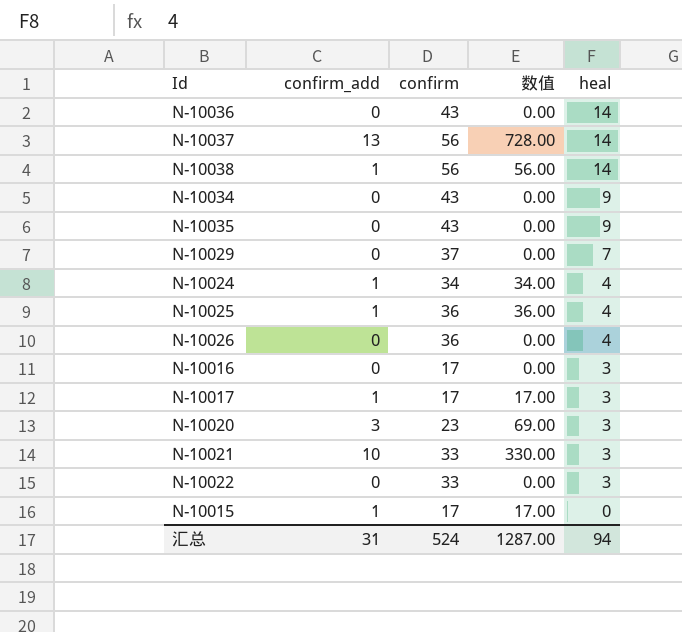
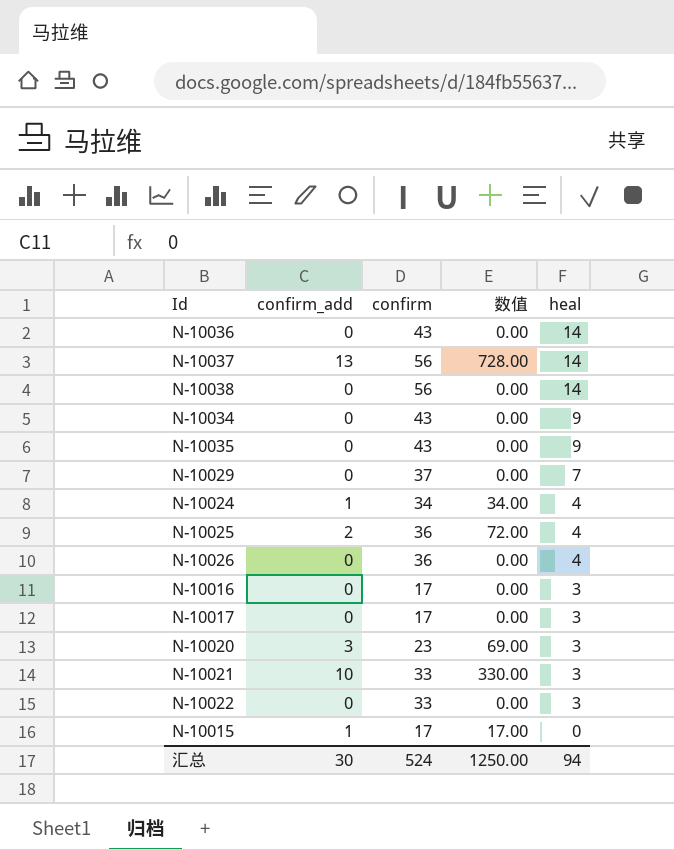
N-10038 | confirm_add: 1 -> 0
N-10038 | 数值: 56.00 -> 0.00
N-10025 | confirm_add: 1 -> 2
N-10025 | 数值: 36.00 -> 72.00
N-10017 | confirm_add: 1 -> 0
N-10017 | 数值: 17.00 -> 0.00
汇总 | confirm_add: 31 -> 30
汇总 | 数值: 1287.00 -> 1250.00

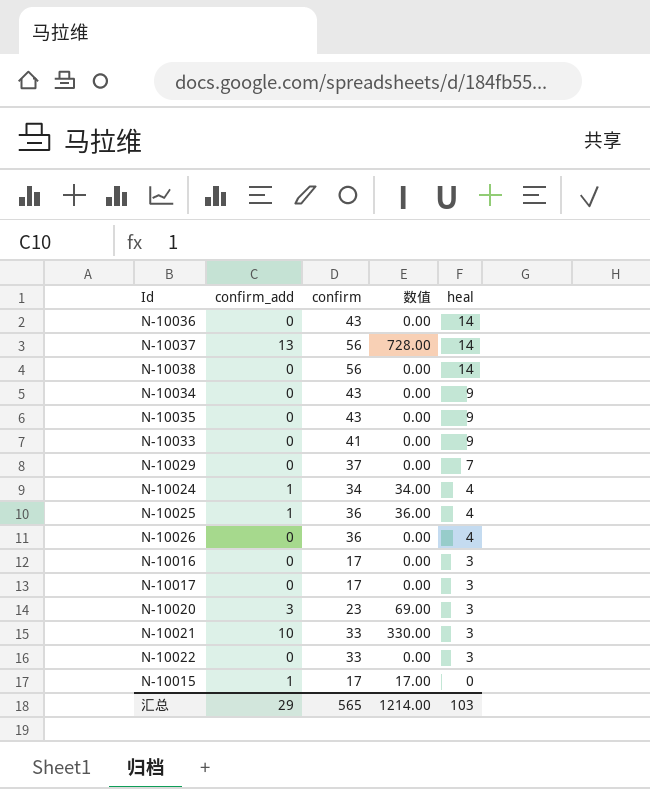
row N-10033: none -> 0 | 41 | 0.00 | 9
N-10025 | confirm_add: 2 -> 1
N-10025 | 数值: 72.00 -> 36.00
汇总 | confirm_add: 30 -> 29
汇总 | confirm: 524 -> 565
汇总 | 数值: 1250.00 -> 1214.00
汇总 | heal: 94 -> 103

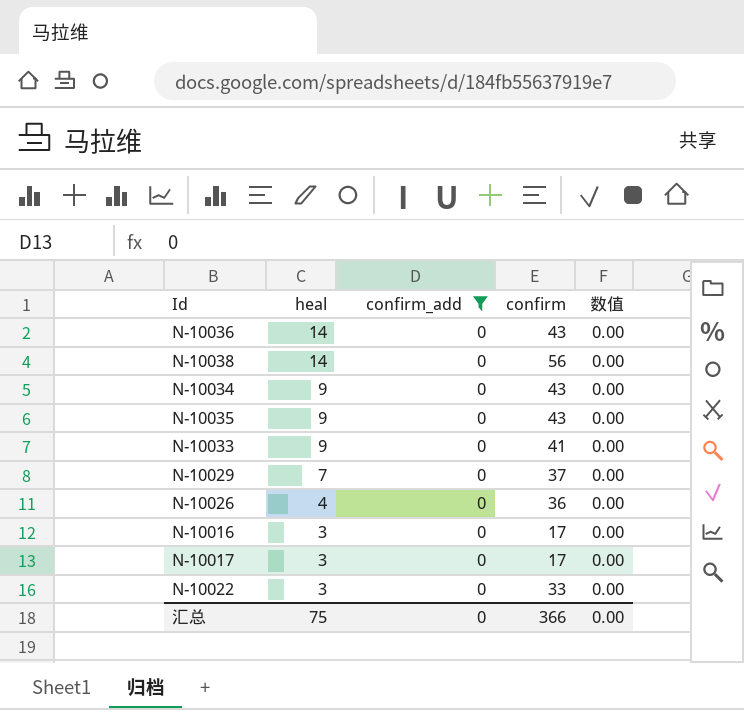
filter: none -> confirm_add = 0
column heal | position: 5 -> 2
汇总 | heal: 103 -> 75
汇总 | confirm_add: 29 -> 0
汇总 | confirm: 565 -> 366
汇总 | 数值: 1214.00 -> 0.00

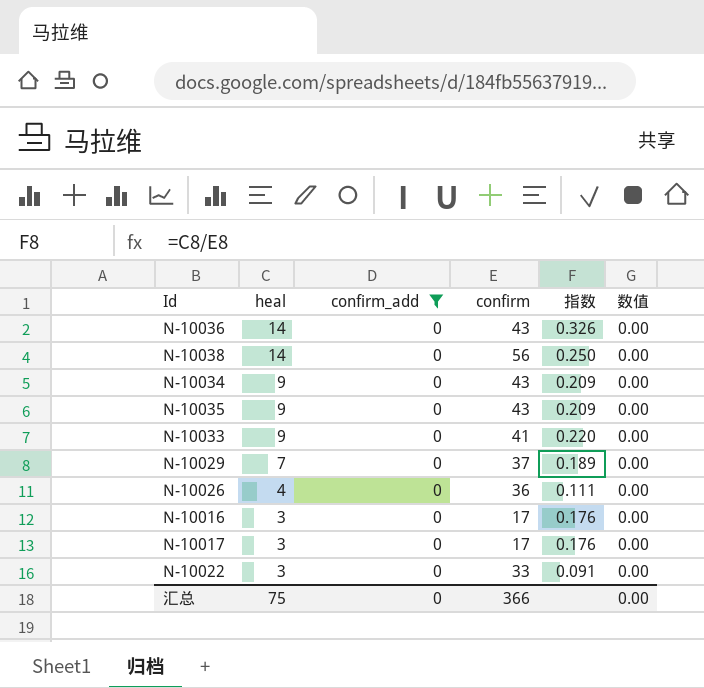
column 指数 | formula: none -> [heal] / [confirm]

